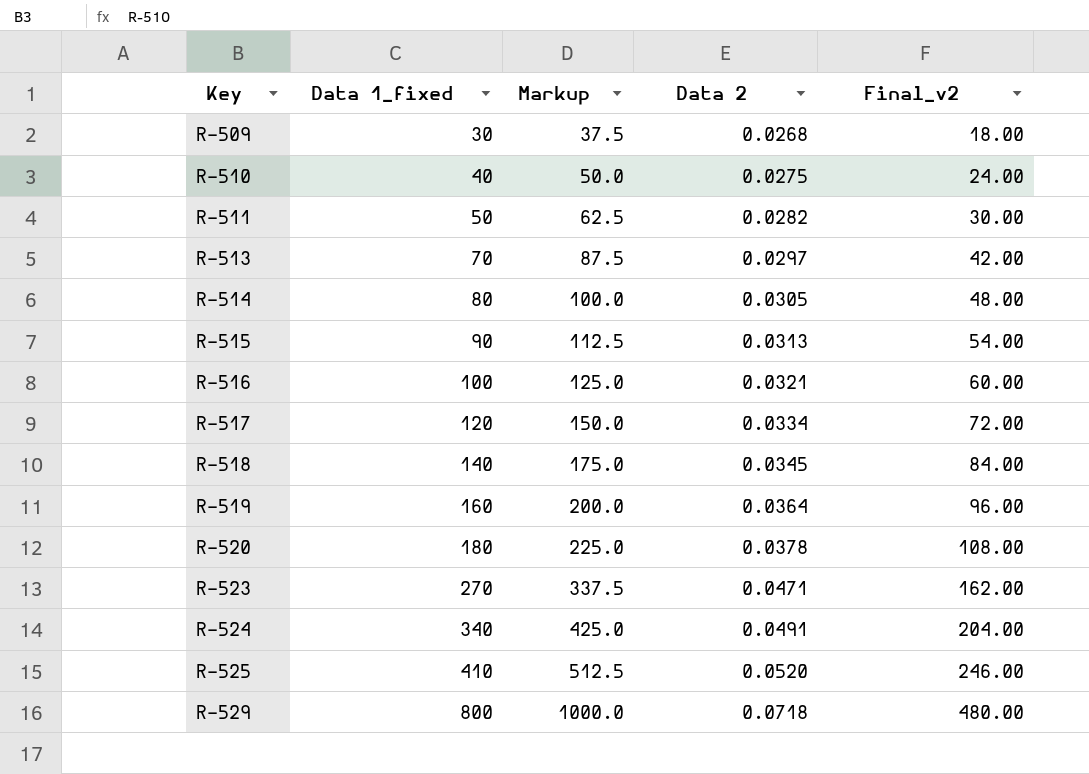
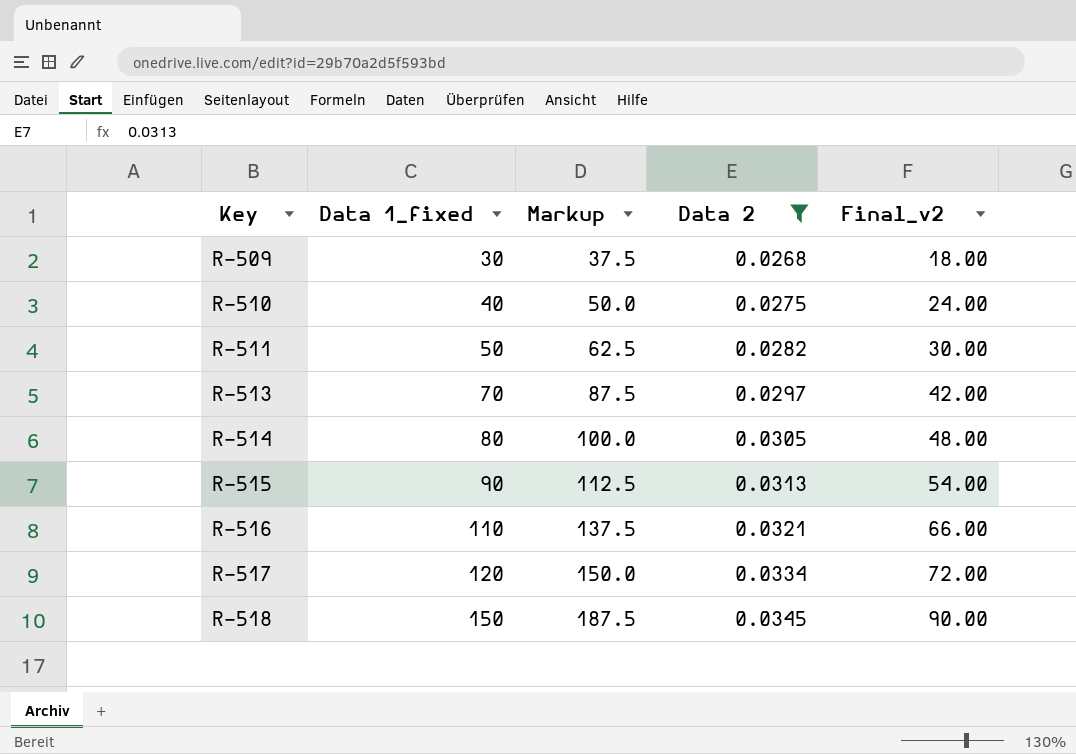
filter: none -> Data 2 <= 0.0345
R-516 | Data 1_fixed: 100 -> 110
R-516 | Markup: 125.0 -> 137.5
R-516 | Final_v2: 60.00 -> 66.00
R-518 | Data 1_fixed: 140 -> 150
R-518 | Markup: 175.0 -> 187.5
R-518 | Final_v2: 84.00 -> 90.00

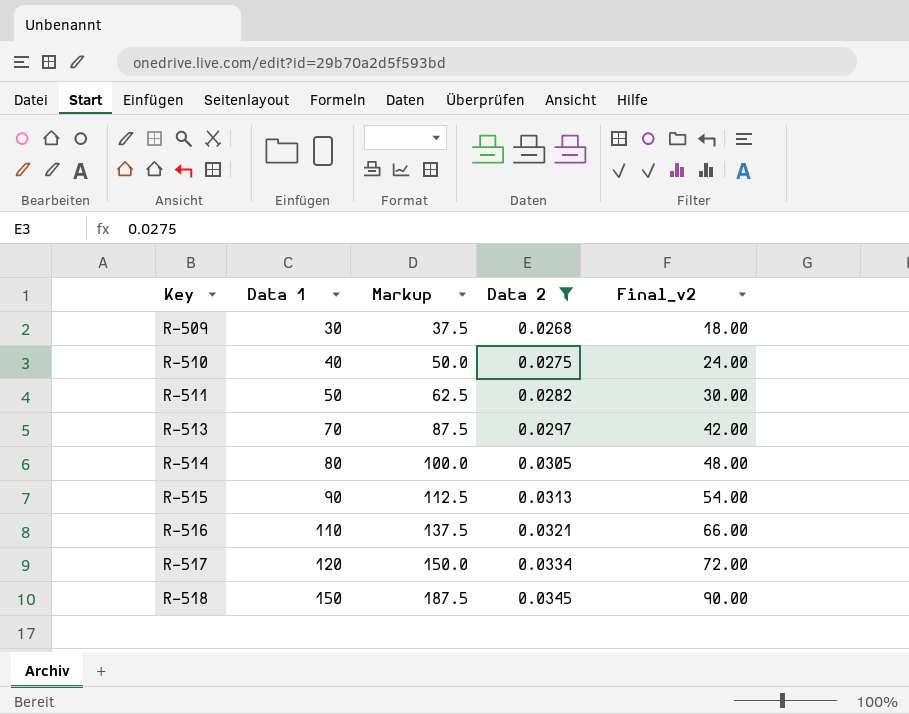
column name: Data 1_fixed -> Data 1

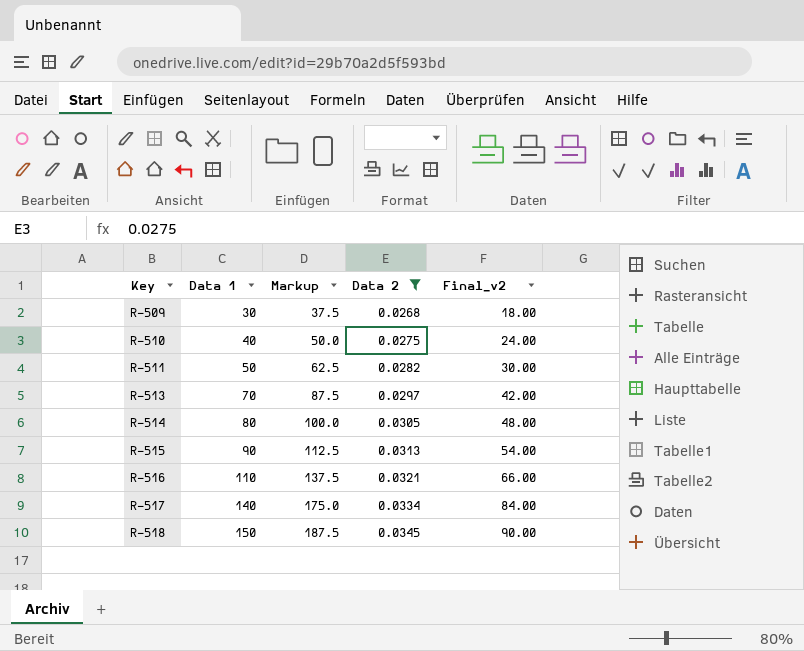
R-517 | Data 1: 120 -> 140
R-517 | Markup: 150.0 -> 175.0
R-517 | Final_v2: 72.00 -> 84.00

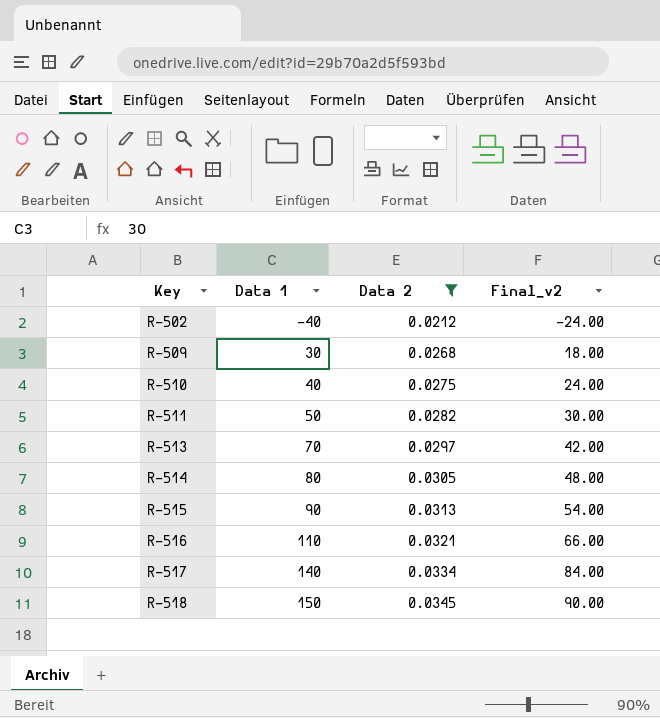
column Markup | formula: [Data 1] * 1.25 -> none
row R-502: none -> -40 | 0.0212 | -24.00

